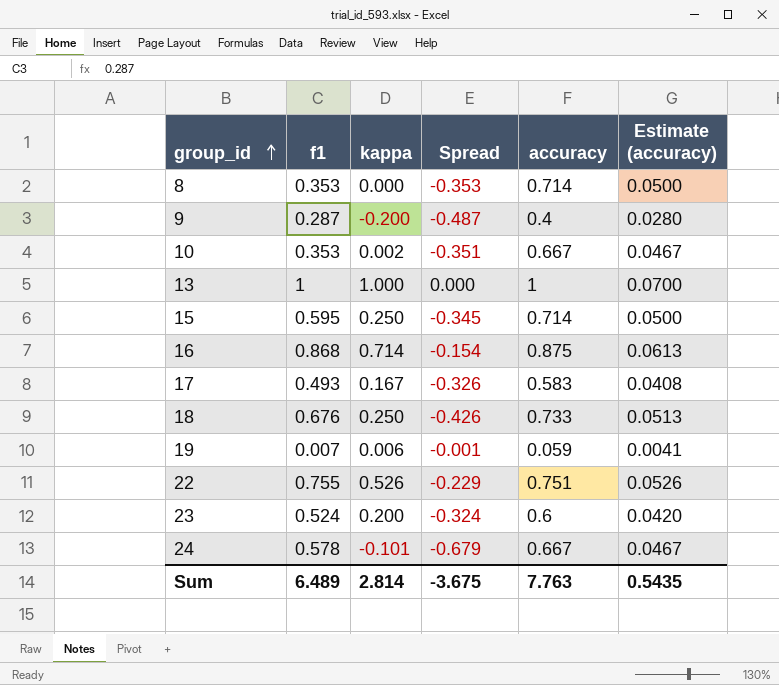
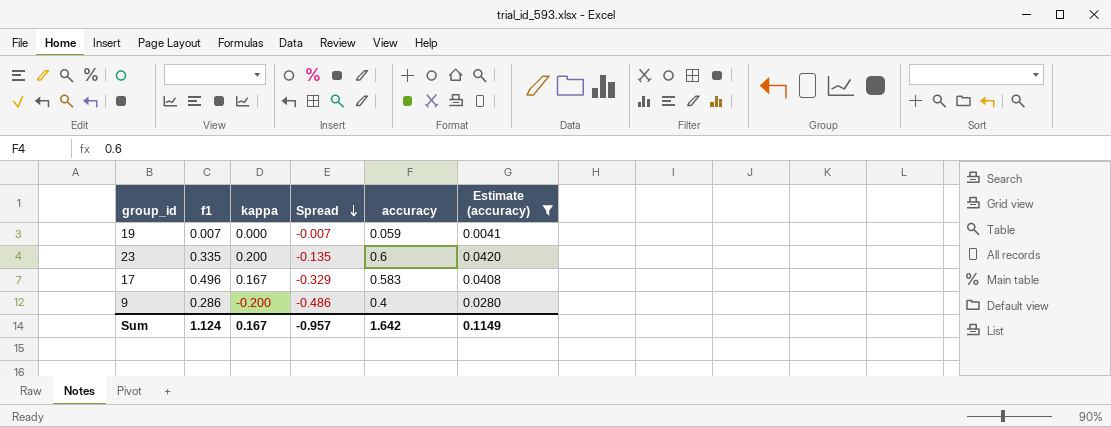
filter: none -> Estimate (accuracy) <= 0.0420
row order: group_id ascending -> Spread descending
19 | kappa: 0.006 -> 0.000
19 | Spread: -0.001 -> -0.007
23 | f1: 0.524 -> 0.335
23 | Spread: -0.324 -> -0.135
17 | f1: 0.493 -> 0.496
17 | Spread: -0.326 -> -0.329
9 | f1: 0.287 -> 0.286
9 | Spread: -0.487 -> -0.486
Sum | f1: 6.489 -> 1.124
Sum | kappa: 2.814 -> 0.167
Sum | Spread: -3.675 -> -0.957
Sum | accuracy: 7.763 -> 1.642
Sum | Estimate (accuracy): 0.5435 -> 0.1149

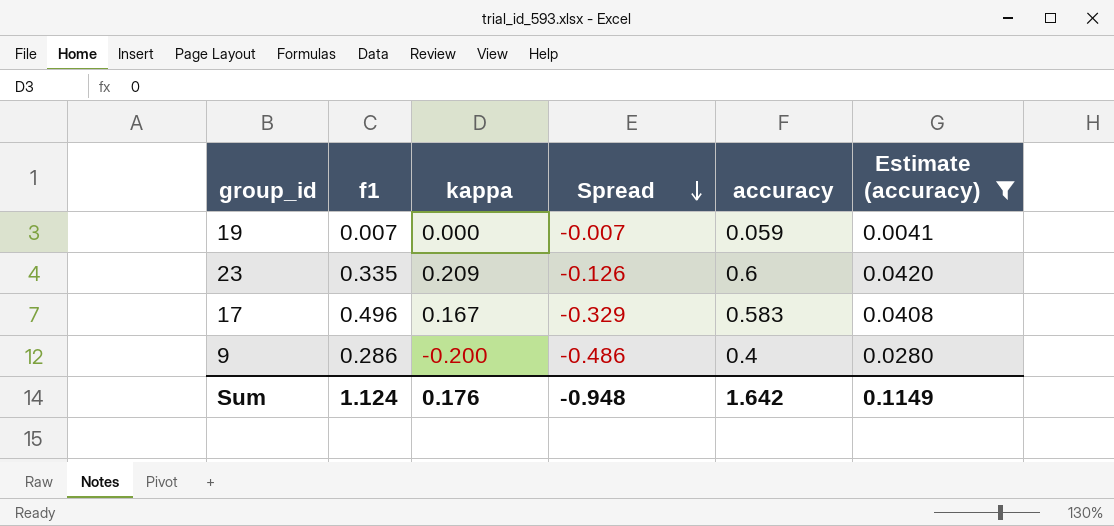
23 | kappa: 0.200 -> 0.209
23 | Spread: -0.135 -> -0.126
Sum | kappa: 0.167 -> 0.176
Sum | Spread: -0.957 -> -0.948

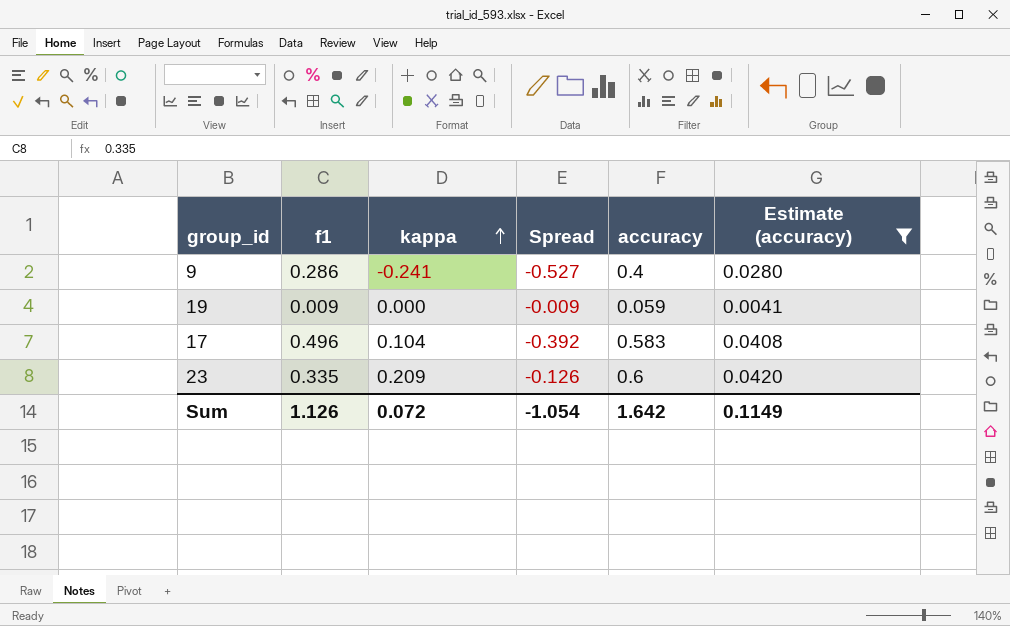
row order: Spread descending -> kappa ascending
9 | kappa: -0.200 -> -0.241
9 | Spread: -0.486 -> -0.527
19 | f1: 0.007 -> 0.009
19 | Spread: -0.007 -> -0.009
17 | kappa: 0.167 -> 0.104
17 | Spread: -0.329 -> -0.392
Sum | f1: 1.124 -> 1.126
Sum | kappa: 0.176 -> 0.072
Sum | Spread: -0.948 -> -1.054

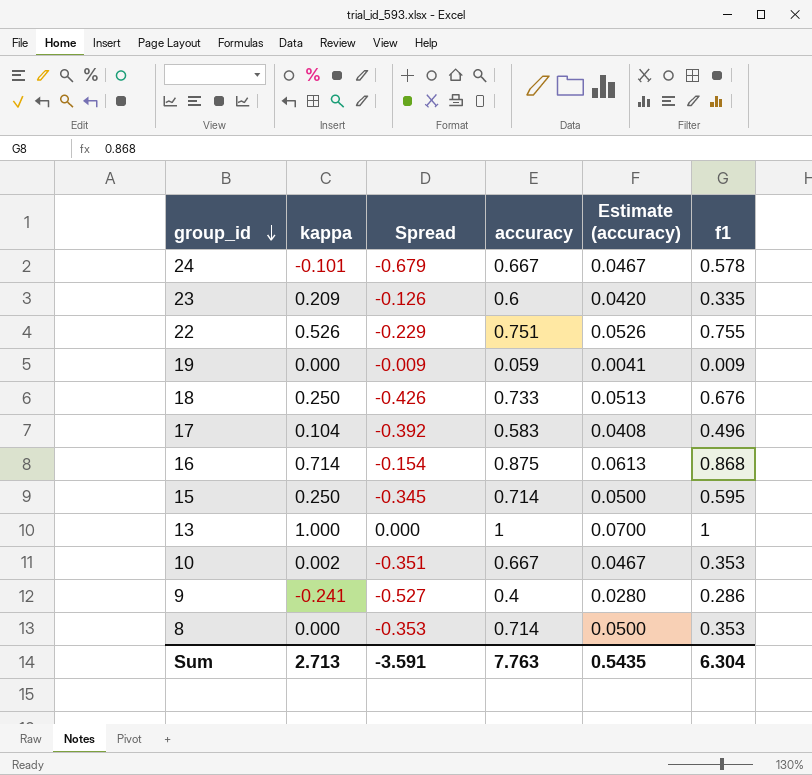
filter: Estimate (accuracy) <= 0.0420 -> none
row order: kappa ascending -> group_id descending
column f1 | position: 2 -> 6
Sum | kappa: 0.072 -> 2.713
Sum | Spread: -1.054 -> -3.591
Sum | accuracy: 1.642 -> 7.763
Sum | Estimate (accuracy): 0.1149 -> 0.5435
Sum | f1: 1.126 -> 6.304

